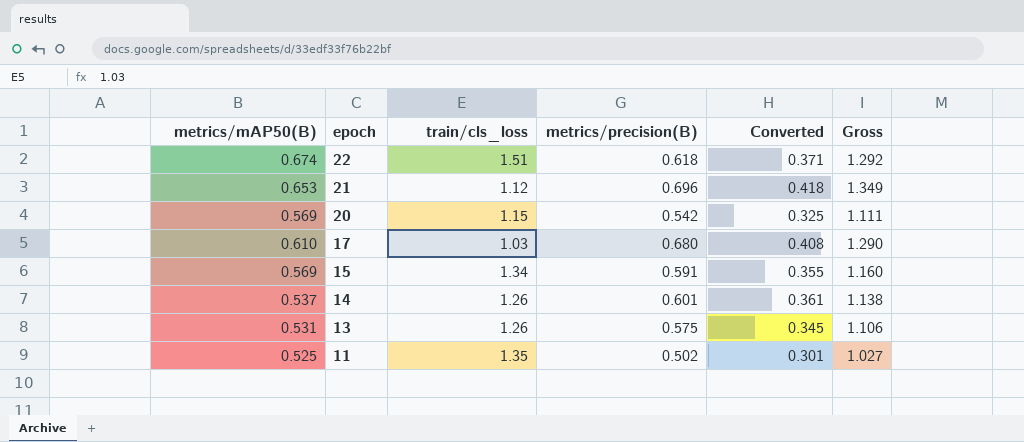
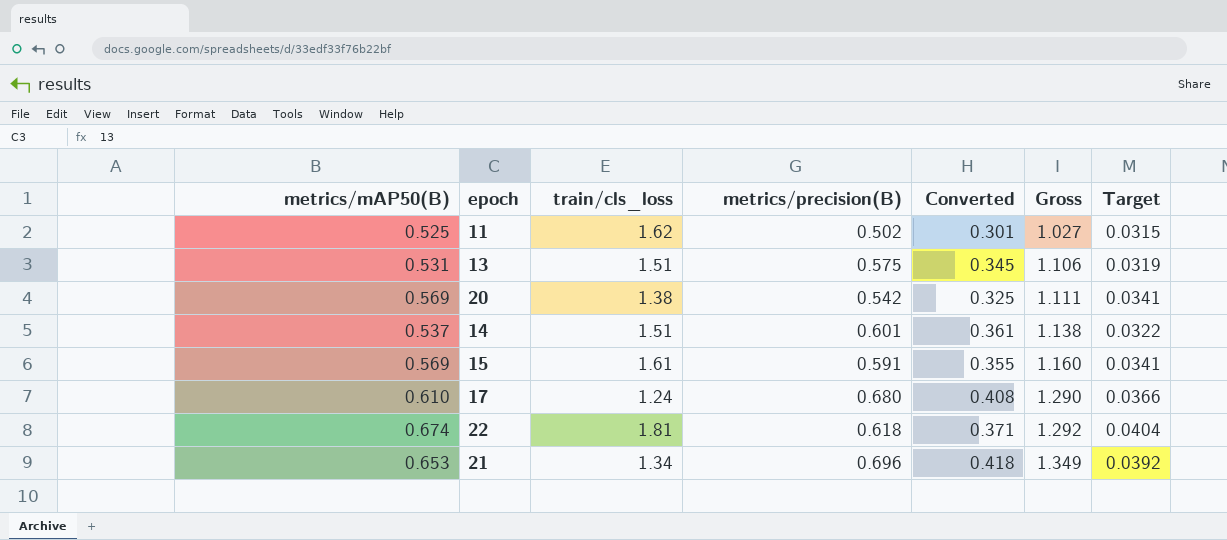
row order: epoch descending -> Gross ascending
column Target | formula: none -> [metrics/mAP50(B)] * 0.06
11 | train/cls_loss: 1.35 -> 1.62
13 | train/cls_loss: 1.26 -> 1.51
20 | train/cls_loss: 1.15 -> 1.38
14 | train/cls_loss: 1.26 -> 1.51
15 | train/cls_loss: 1.34 -> 1.61
17 | train/cls_loss: 1.03 -> 1.24
22 | train/cls_loss: 1.51 -> 1.81
21 | train/cls_loss: 1.12 -> 1.34

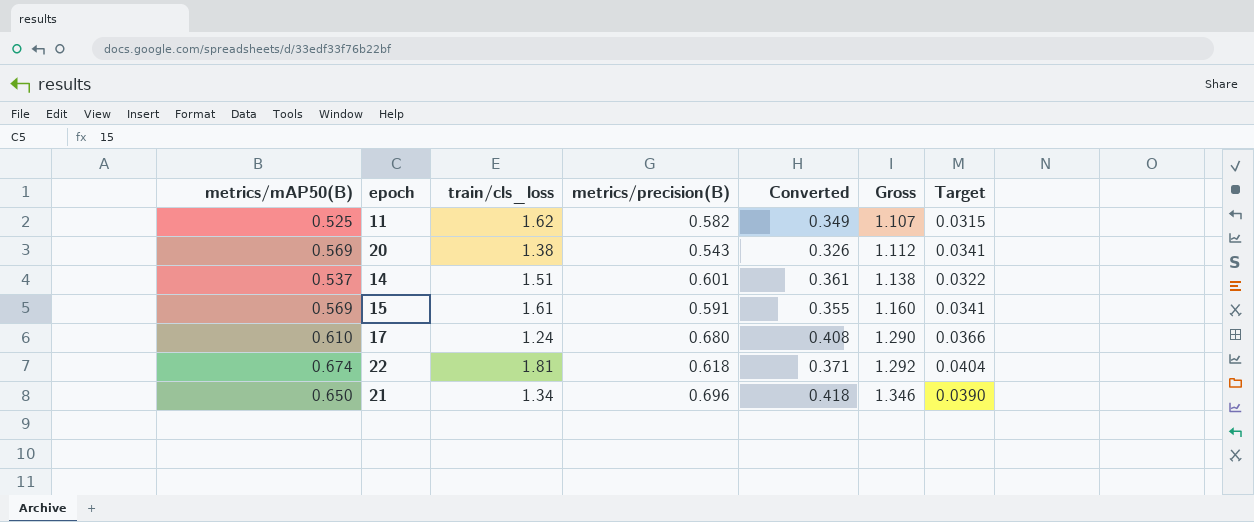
row 13: 0.531 | 1.51 | 0.575 | 0.345 | 1.106 | 0.0319 -> none
11 | metrics/precision(B): 0.502 -> 0.582
11 | Converted: 0.301 -> 0.349
11 | Gross: 1.027 -> 1.107
20 | metrics/precision(B): 0.542 -> 0.543
20 | Converted: 0.325 -> 0.326
20 | Gross: 1.111 -> 1.112
21 | metrics/mAP50(B): 0.653 -> 0.650
21 | Gross: 1.349 -> 1.346
21 | Target: 0.0392 -> 0.0390

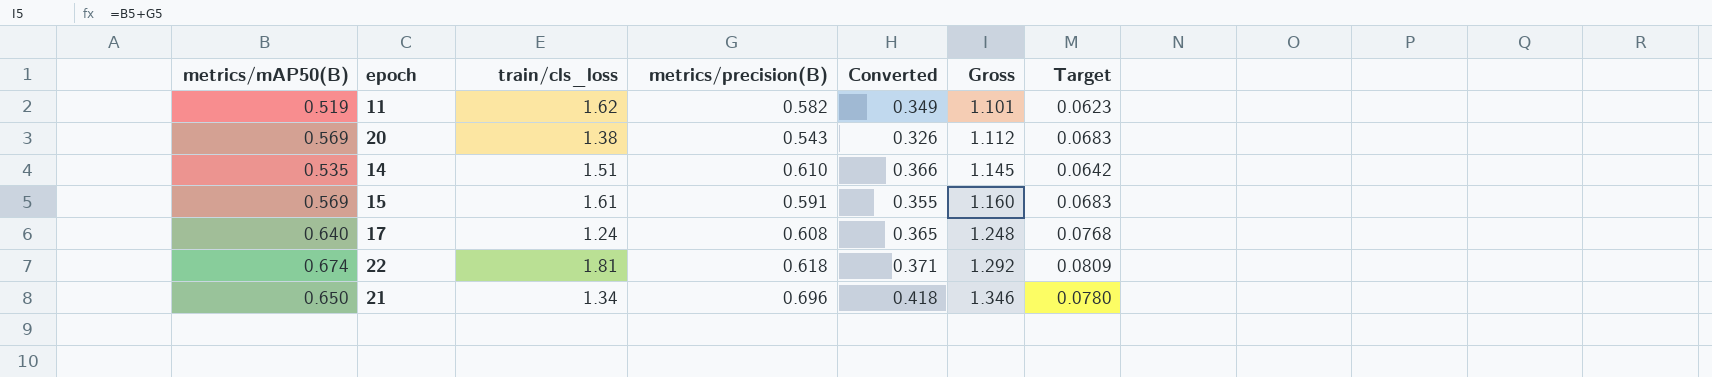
column Target | formula: [metrics/mAP50(B)] * 0.06 -> [metrics/mAP50(B)] * 0.12
11 | metrics/mAP50(B): 0.525 -> 0.519
11 | Gross: 1.107 -> 1.101
14 | metrics/mAP50(B): 0.537 -> 0.535
14 | metrics/precision(B): 0.601 -> 0.610
14 | Converted: 0.361 -> 0.366
14 | Gross: 1.138 -> 1.145
17 | metrics/mAP50(B): 0.610 -> 0.640
17 | metrics/precision(B): 0.680 -> 0.608
17 | Converted: 0.408 -> 0.365
17 | Gross: 1.290 -> 1.248

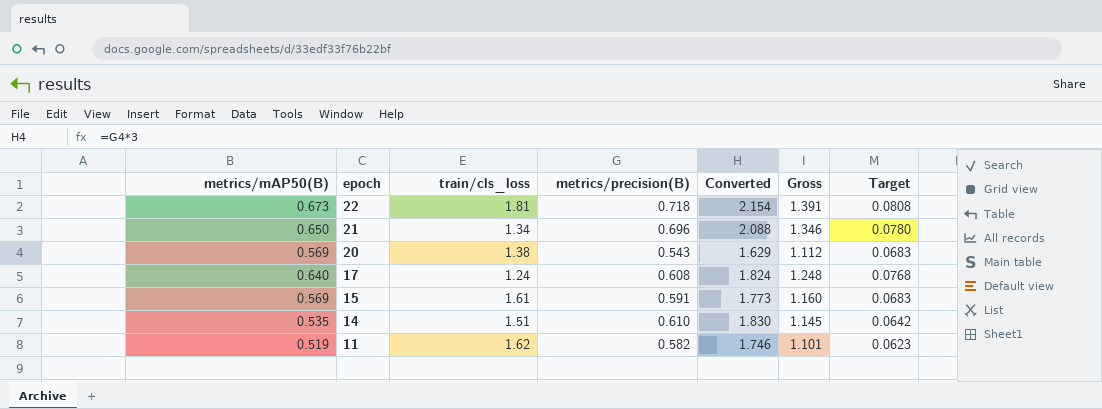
row order: Gross ascending -> epoch descending
column Converted | formula: [metrics/precision(B)] * 0.6 -> [metrics/precision(B)] * 3
22 | metrics/mAP50(B): 0.674 -> 0.673
22 | metrics/precision(B): 0.618 -> 0.718
22 | Gross: 1.292 -> 1.391
22 | Target: 0.0809 -> 0.0808

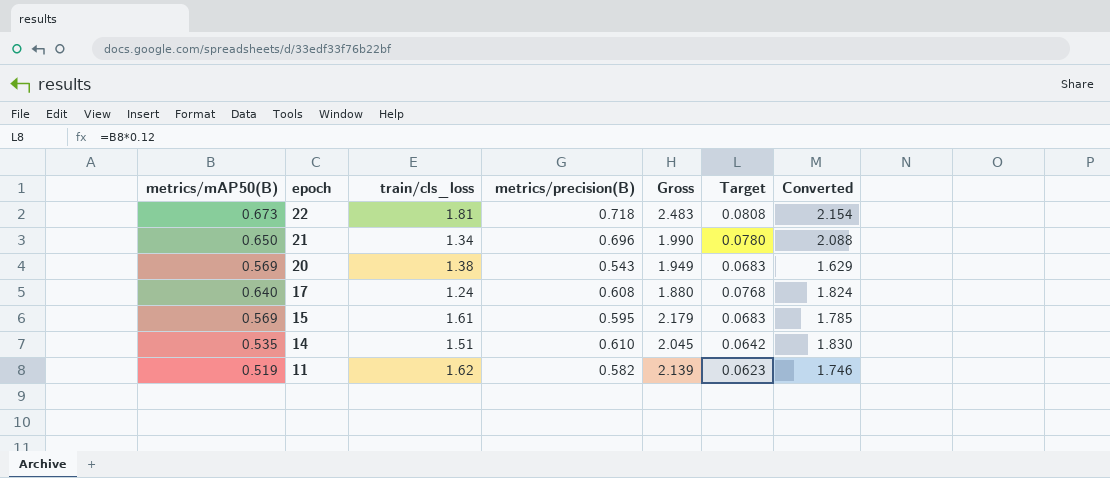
column Gross | formula: [metrics/mAP50(B)] + [metrics/precision(B)] -> [metrics/mAP50(B)] + [train/cls_loss]
column Converted | position: 5 -> 7
15 | metrics/precision(B): 0.591 -> 0.595
15 | Converted: 1.773 -> 1.785

